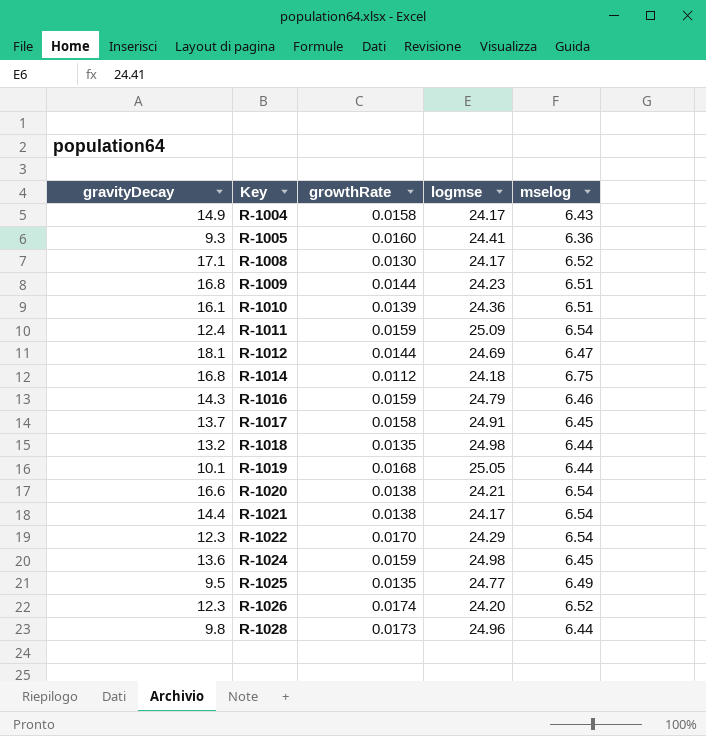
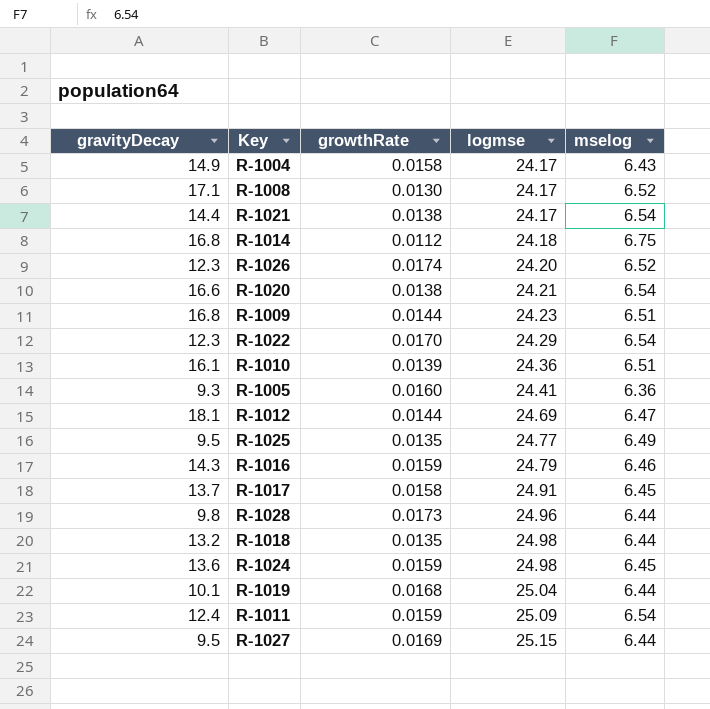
row order: Key ascending -> logmse ascending
R-1019 | logmse: 25.05 -> 25.04
row R-1027: none -> 9.5 | 0.0169 | 25.15 | 6.44

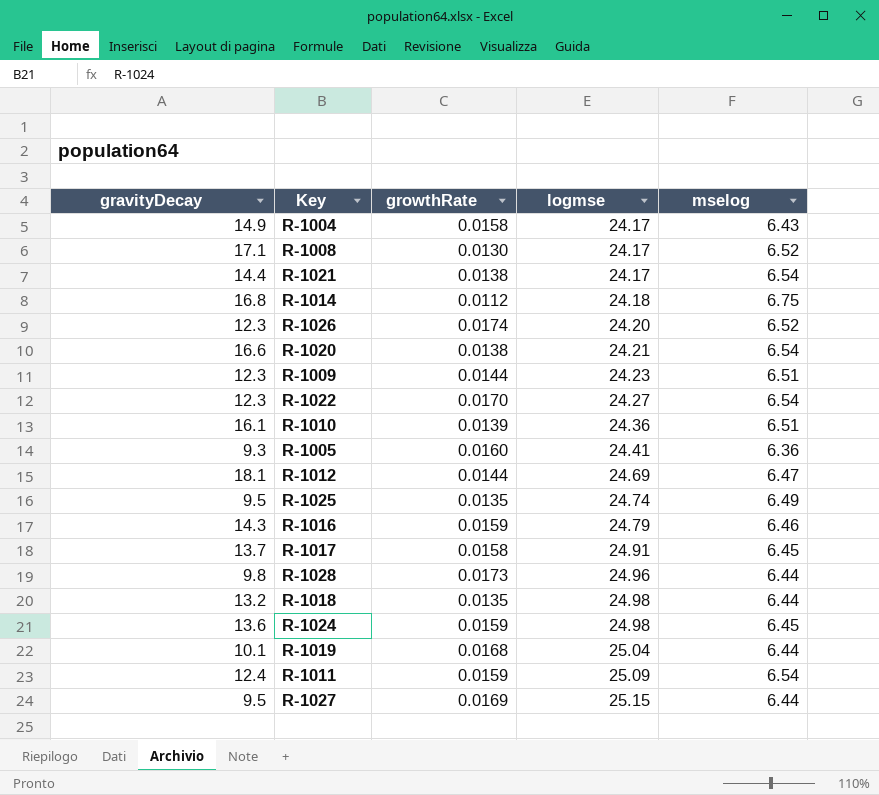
R-1009 | gravityDecay: 16.8 -> 12.3
R-1022 | logmse: 24.29 -> 24.27
R-1025 | logmse: 24.77 -> 24.74

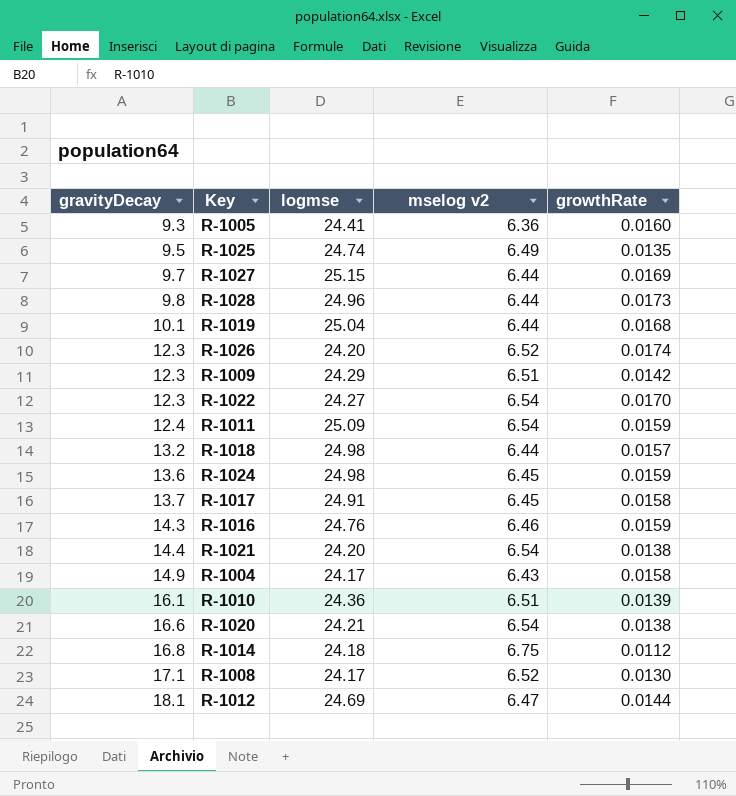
row order: logmse ascending -> gravityDecay ascending
column name: mselog -> mselog v2
column growthRate | position: 3 -> 5
R-1027 | gravityDecay: 9.5 -> 9.7
R-1009 | logmse: 24.23 -> 24.29
R-1009 | growthRate: 0.0144 -> 0.0142
R-1018 | growthRate: 0.0135 -> 0.0157
R-1016 | logmse: 24.79 -> 24.76
R-1021 | logmse: 24.17 -> 24.20

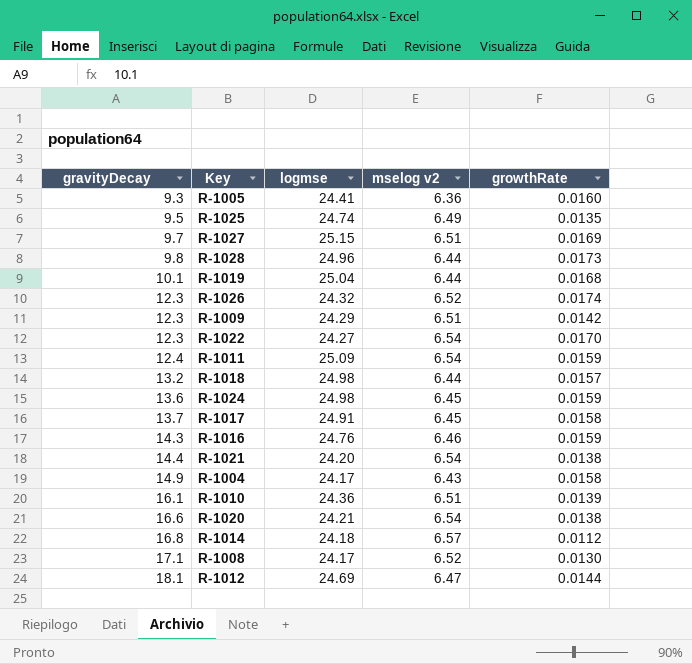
R-1027 | mselog v2: 6.44 -> 6.51
R-1026 | logmse: 24.20 -> 24.32
R-1014 | mselog v2: 6.75 -> 6.57

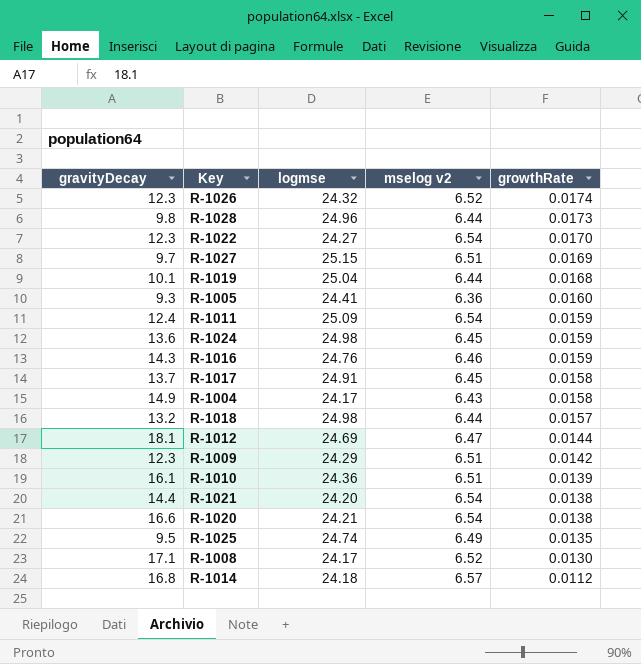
row order: gravityDecay ascending -> growthRate descending

